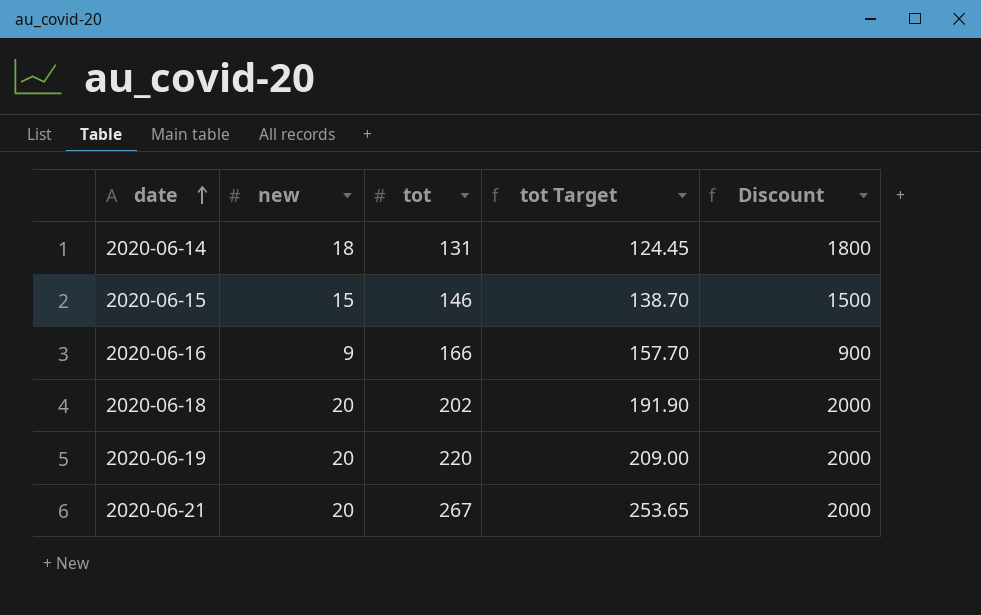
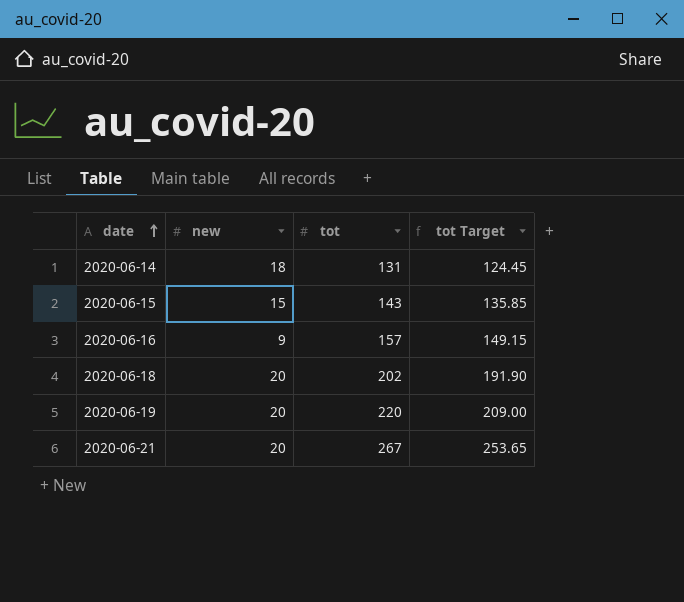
column Discount | formula: [new] * 100 -> none
2020-06-15 | tot: 146 -> 143
2020-06-15 | tot Target: 138.70 -> 135.85
2020-06-16 | tot: 166 -> 157
2020-06-16 | tot Target: 157.70 -> 149.15

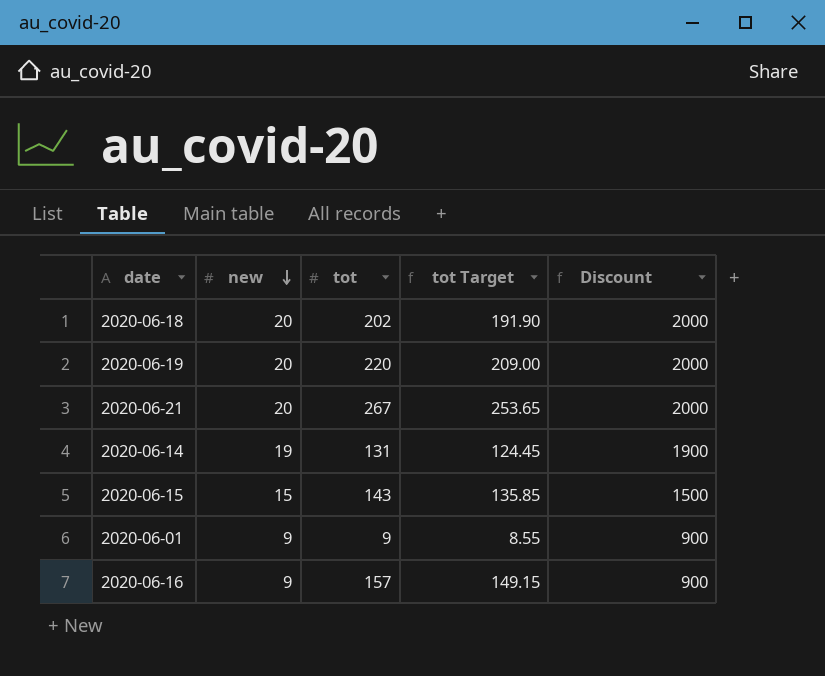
row order: date ascending -> new descending
column Discount | formula: none -> [new] * 100
2020-06-14 | new: 18 -> 19
row 2020-06-01: none -> 9 | 9 | 8.55 | 900

